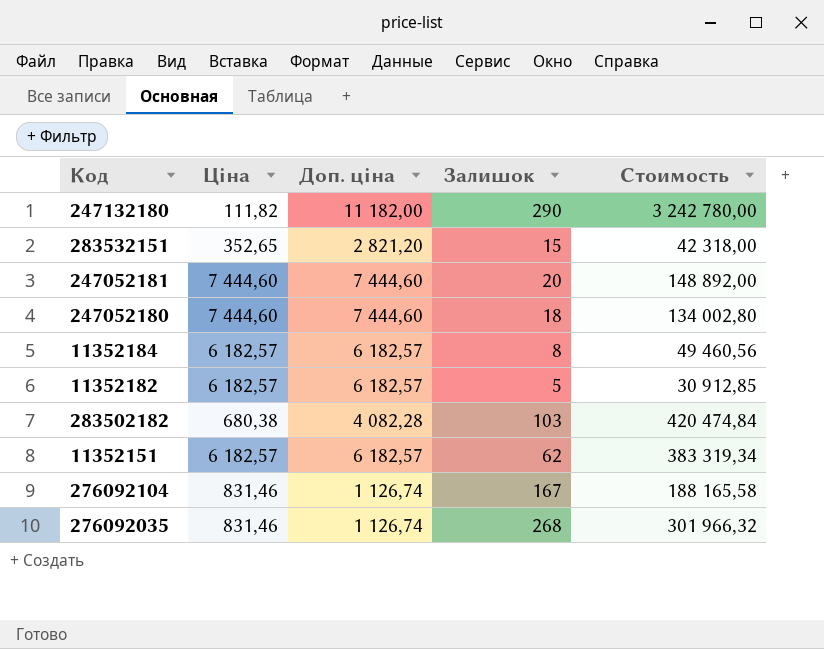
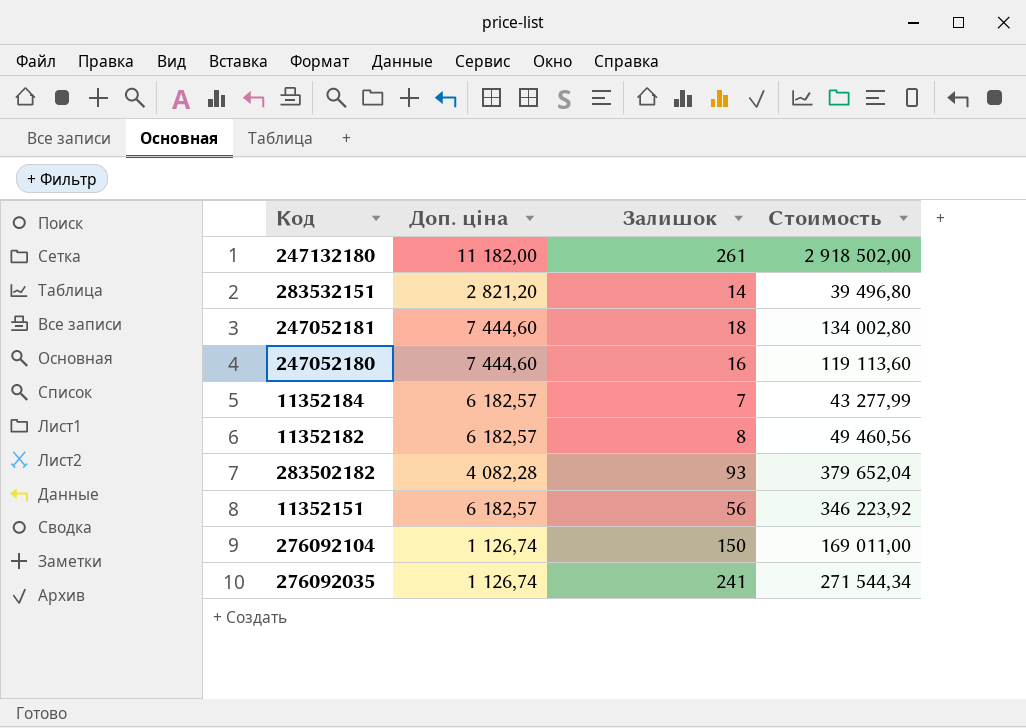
column Ціна | position: 2 -> none
247132180 | Залишок: 290 -> 261
247132180 | Стоимость: 3 242 780,00 -> 2 918 502,00
283532151 | Залишок: 15 -> 14
283532151 | Стоимость: 42 318,00 -> 39 496,80
247052181 | Залишок: 20 -> 18
247052181 | Стоимость: 148 892,00 -> 134 002,80
247052180 | Залишок: 18 -> 16
247052180 | Стоимость: 134 002,80 -> 119 113,60
11352184 | Залишок: 8 -> 7
11352184 | Стоимость: 49 460,56 -> 43 277,99
11352182 | Залишок: 5 -> 8
11352182 | Стоимость: 30 912,85 -> 49 460,56
283502182 | Залишок: 103 -> 93
283502182 | Стоимость: 420 474,84 -> 379 652,04
11352151 | Залишок: 62 -> 56
11352151 | Стоимость: 383 319,34 -> 346 223,92
276092104 | Залишок: 167 -> 150
276092104 | Стоимость: 188 165,58 -> 169 011,00
276092035 | Залишок: 268 -> 241
276092035 | Стоимость: 301 966,32 -> 271 544,34

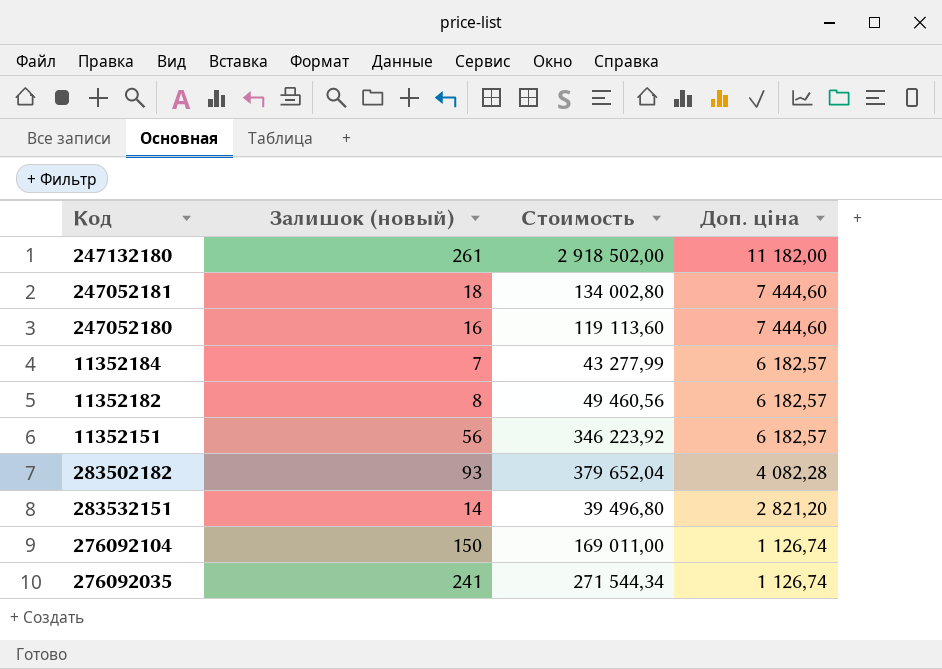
row order: none -> Доп. ціна descending
column name: Залишок -> Залишок (новый)
column Доп. ціна | position: 2 -> 4

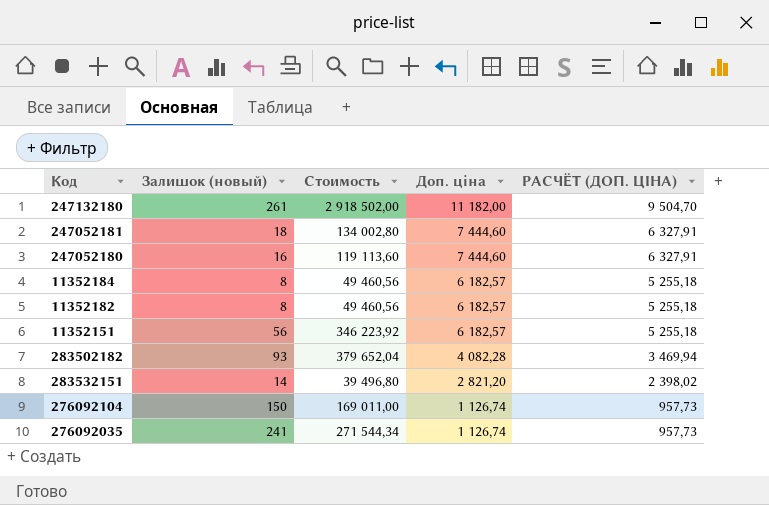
column РАСЧЁТ (ДОП. ЦІНА) | formula: none -> [Доп. ціна] * 0,85
11352184 | Залишок (новый): 7 -> 8
11352184 | Стоимость: 43 277,99 -> 49 460,56

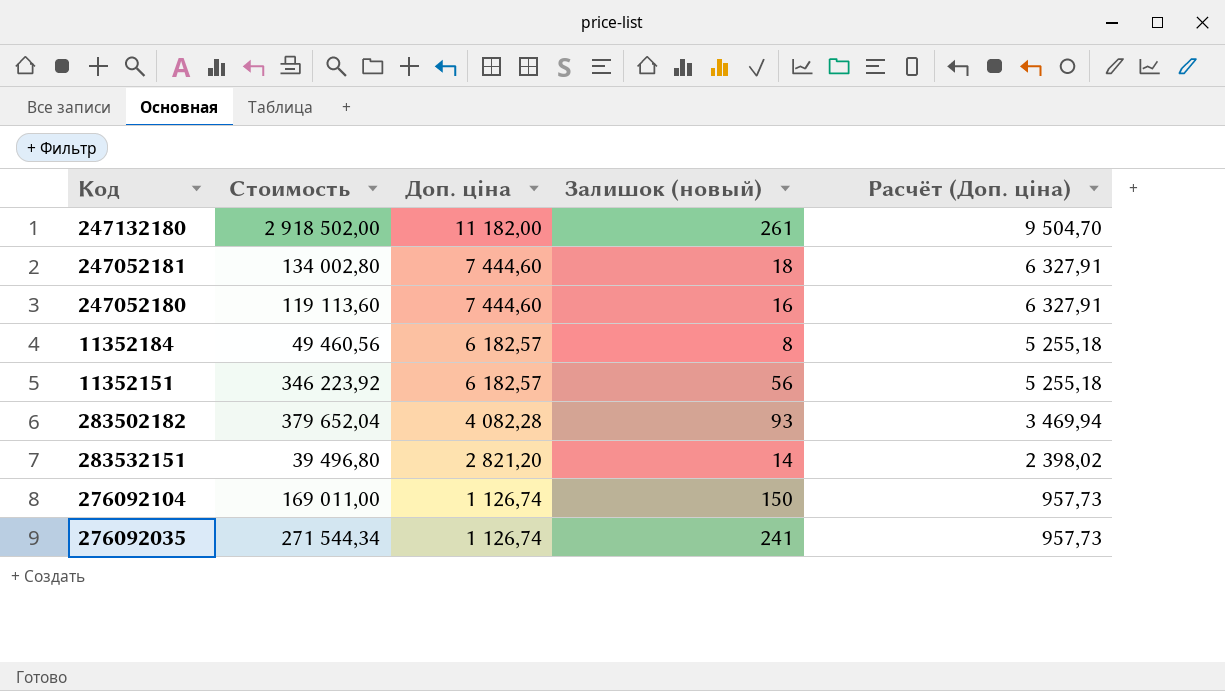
column Залишок (новый) | position: 2 -> 4
column name: РАСЧЁТ (ДОП. ЦІНА) -> Расчёт (Доп. ціна)
row 11352182: 8 | 49 460,56 | 6 182,57 | 5 255,18 -> none

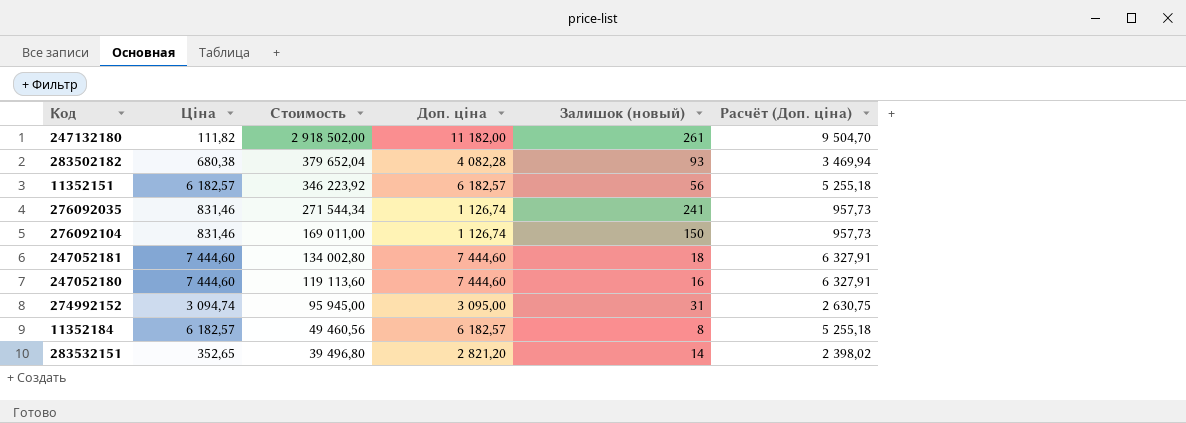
row order: Доп. ціна descending -> Стоимость descending
column Ціна | position: none -> 2
row 274992152: none -> 3 094,74 | 95 945,00 | 3 095,00 | 31 | 2 630,75

